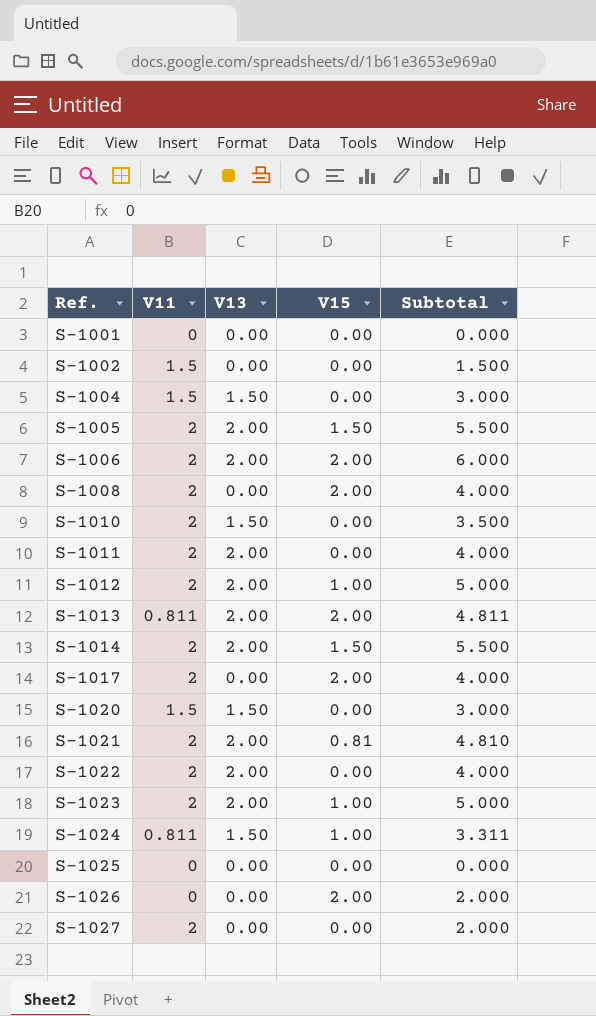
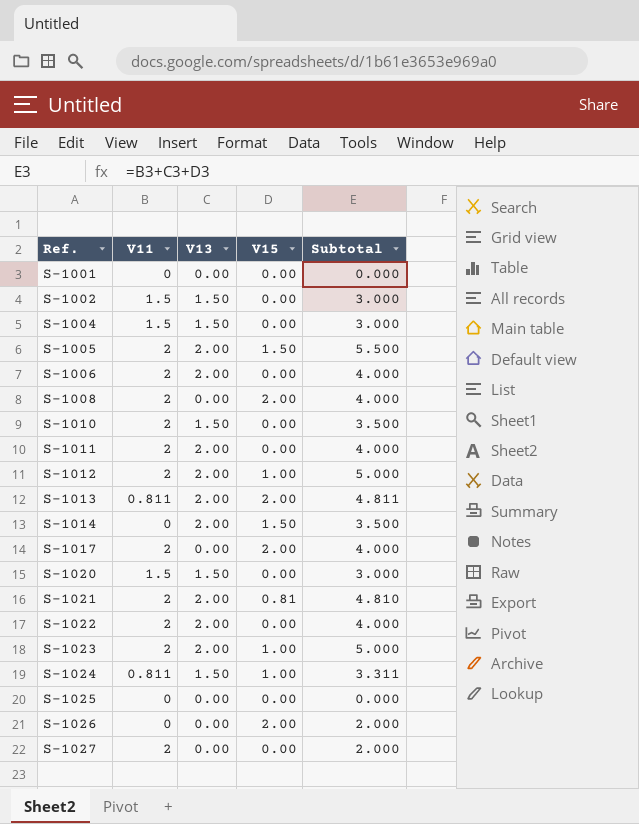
S-1002 | V13: 0.00 -> 1.50
S-1002 | Subtotal: 1.500 -> 3.000
S-1006 | V15: 2.00 -> 0.00
S-1006 | Subtotal: 6.000 -> 4.000
S-1014 | V11: 2 -> 0
S-1014 | Subtotal: 5.500 -> 3.500

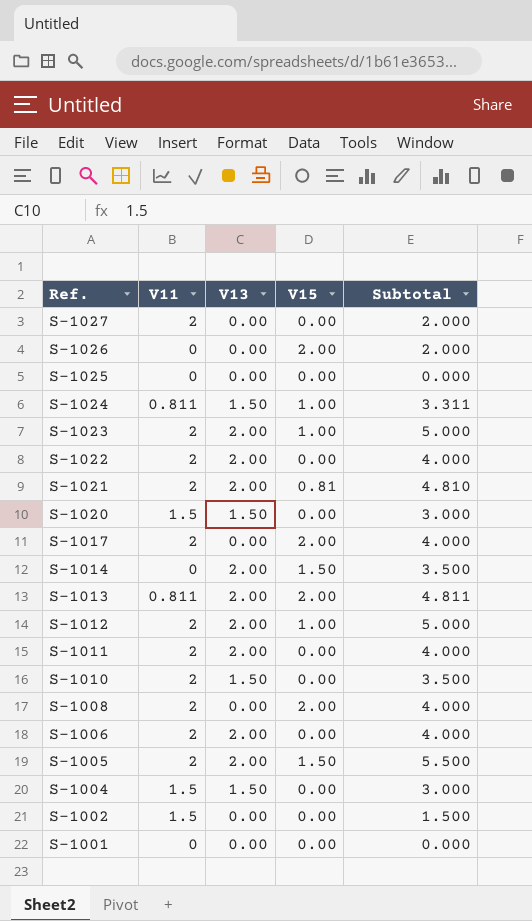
row order: Ref. ascending -> Ref. descending
S-1002 | V13: 1.50 -> 0.00
S-1002 | Subtotal: 3.000 -> 1.500

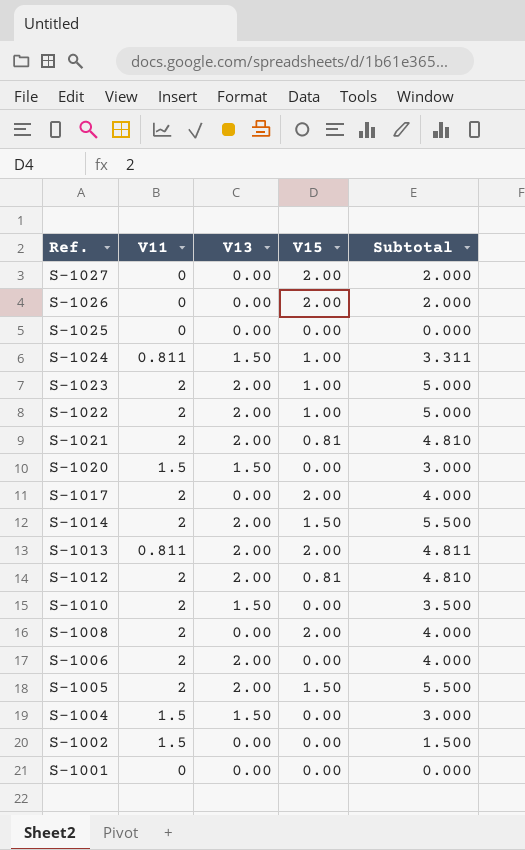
row S-1011: 2 | 2.00 | 0.00 | 4.000 -> none
S-1027 | V11: 2 -> 0
S-1027 | V15: 0.00 -> 2.00
S-1022 | V15: 0.00 -> 1.00
S-1022 | Subtotal: 4.000 -> 5.000
S-1014 | V11: 0 -> 2
S-1014 | Subtotal: 3.500 -> 5.500
S-1012 | V15: 1.00 -> 0.81
S-1012 | Subtotal: 5.000 -> 4.810

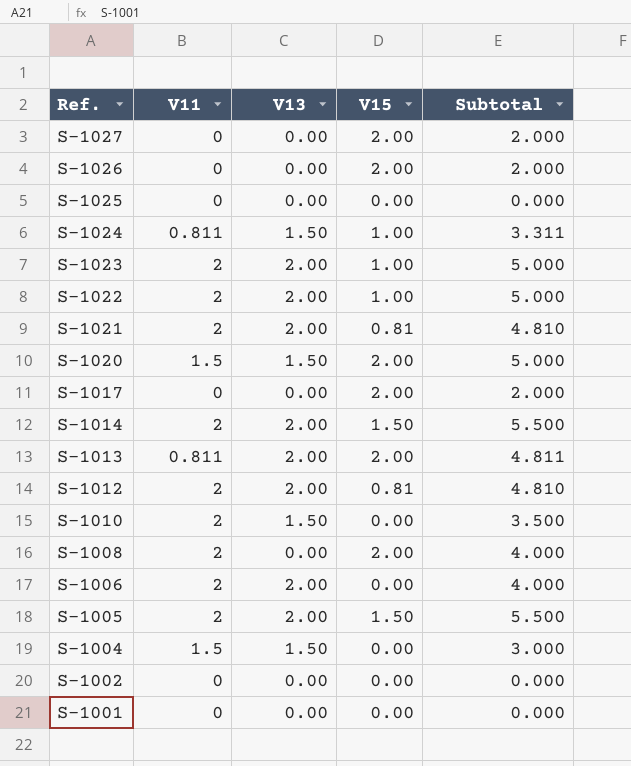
S-1020 | V15: 0.00 -> 2.00
S-1020 | Subtotal: 3.000 -> 5.000
S-1017 | V11: 2 -> 0
S-1017 | Subtotal: 4.000 -> 2.000
S-1002 | V11: 1.5 -> 0
S-1002 | Subtotal: 1.500 -> 0.000

